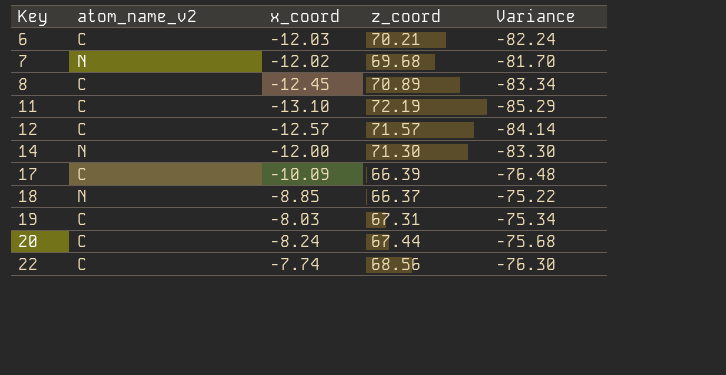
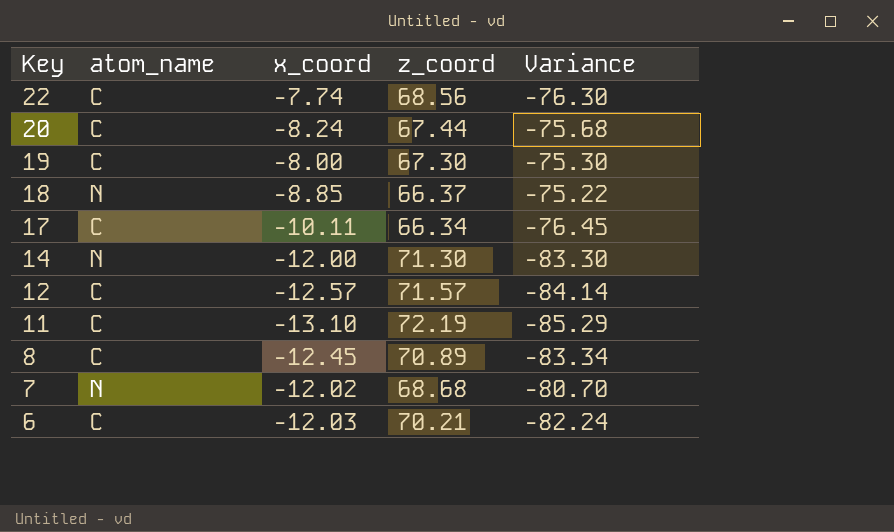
row order: Key ascending -> Key descending
column name: atom_name_v2 -> atom_name
19 | x_coord: -8.03 -> -8.00
19 | z_coord: 67.31 -> 67.30
19 | Variance: -75.34 -> -75.30
17 | x_coord: -10.09 -> -10.11
17 | z_coord: 66.39 -> 66.34
17 | Variance: -76.48 -> -76.45
7 | z_coord: 69.68 -> 68.68
7 | Variance: -81.70 -> -80.70

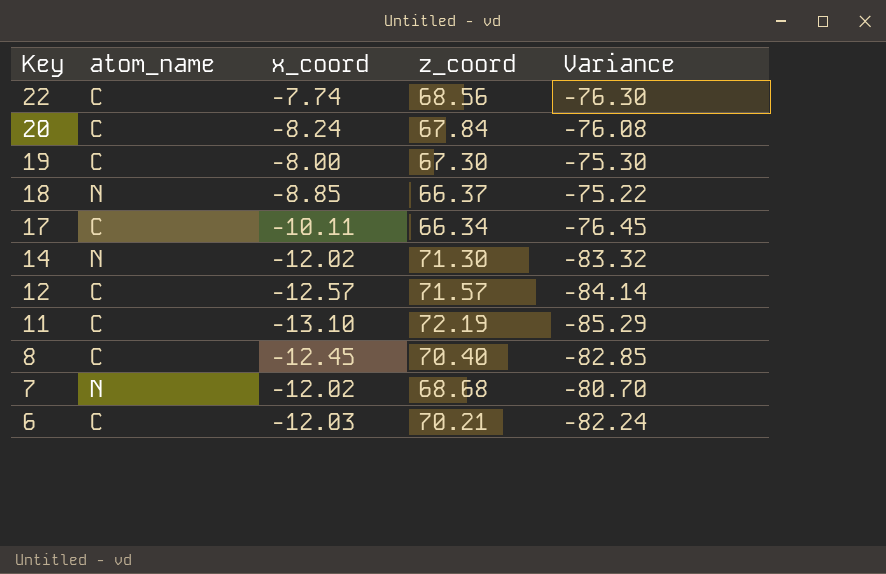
20 | z_coord: 67.44 -> 67.84
20 | Variance: -75.68 -> -76.08
14 | x_coord: -12.00 -> -12.02
14 | Variance: -83.30 -> -83.32
8 | z_coord: 70.89 -> 70.40
8 | Variance: -83.34 -> -82.85

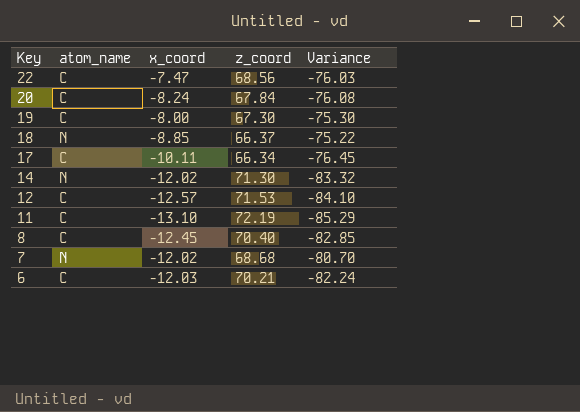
22 | x_coord: -7.74 -> -7.47
22 | Variance: -76.30 -> -76.03
12 | z_coord: 71.57 -> 71.53
12 | Variance: -84.14 -> -84.10

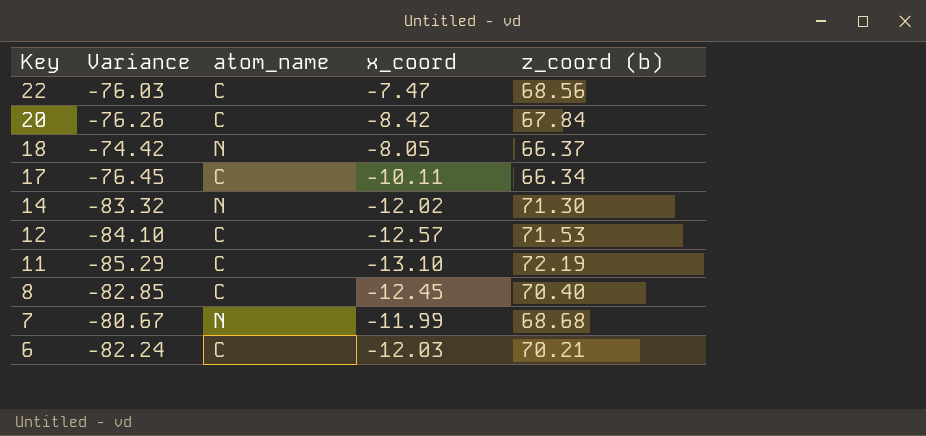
column Variance | position: 5 -> 2
column name: z_coord -> z_coord (b)
row 19: C | -8.00 | 67.30 | -75.30 -> none
20 | Variance: -76.08 -> -76.26
20 | x_coord: -8.24 -> -8.42
18 | Variance: -75.22 -> -74.42
18 | x_coord: -8.85 -> -8.05
7 | Variance: -80.70 -> -80.67
7 | x_coord: -12.02 -> -11.99

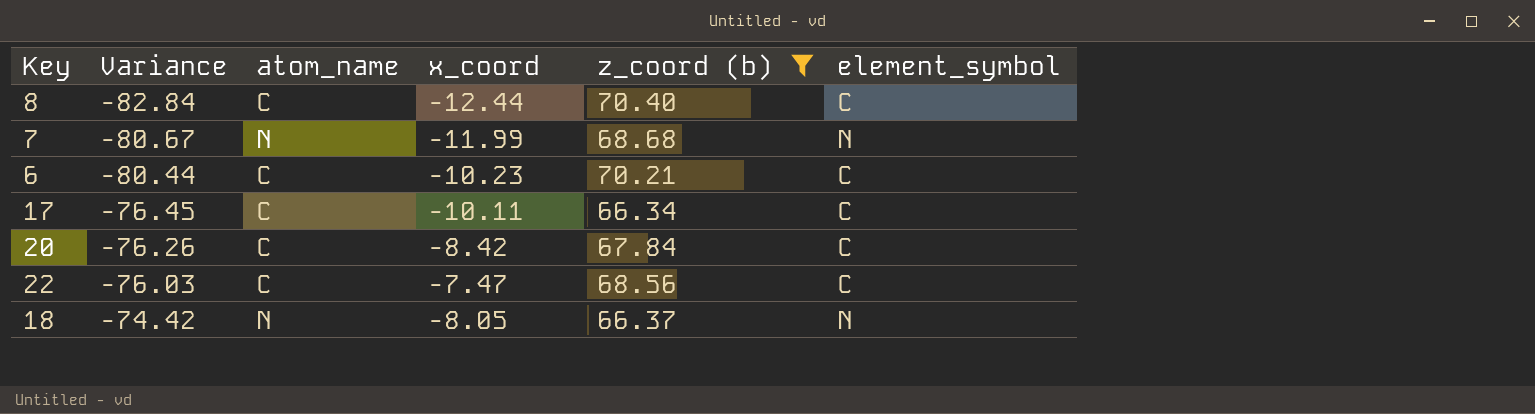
filter: none -> z_coord (b) <= 70.40
row order: Key descending -> Variance ascending
column element_symbol | position: none -> 6
8 | Variance: -82.85 -> -82.84
8 | x_coord: -12.45 -> -12.44
6 | Variance: -82.24 -> -80.44
6 | x_coord: -12.03 -> -10.23

